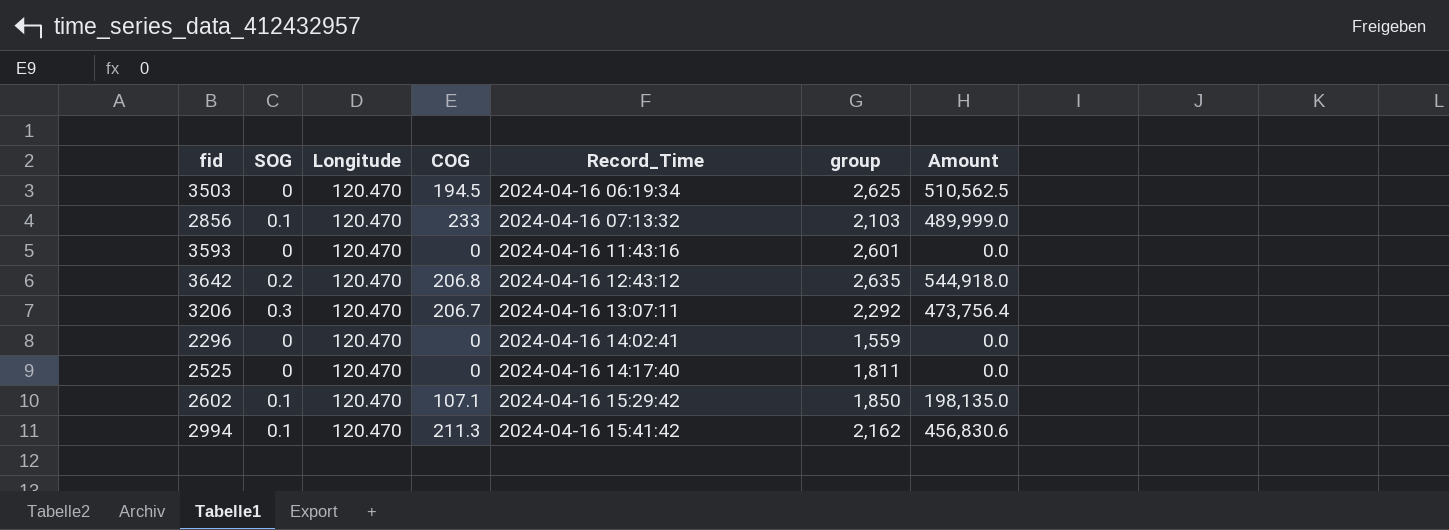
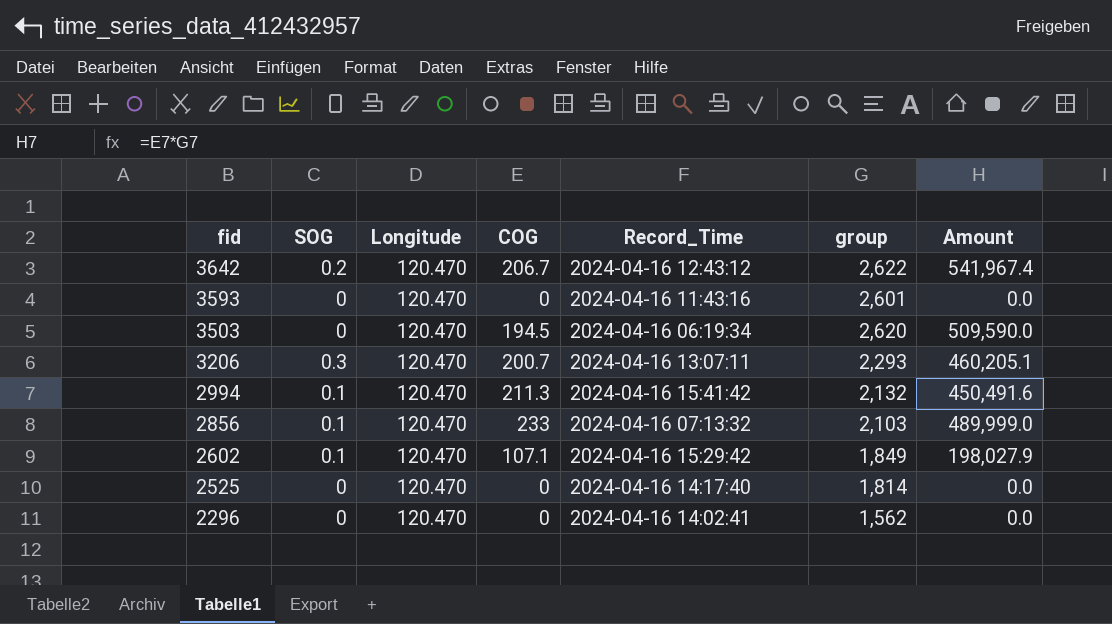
row order: Record_Time ascending -> fid descending
3642 | COG: 206.8 -> 206.7
3642 | group: 2,635 -> 2,622
3642 | Amount: 544,918.0 -> 541,967.4
3503 | group: 2,625 -> 2,620
3503 | Amount: 510,562.5 -> 509,590.0
3206 | COG: 206.7 -> 200.7
3206 | group: 2,292 -> 2,293
3206 | Amount: 473,756.4 -> 460,205.1
2994 | group: 2,162 -> 2,132
2994 | Amount: 456,830.6 -> 450,491.6
2602 | group: 1,850 -> 1,849
2602 | Amount: 198,135.0 -> 198,027.9
2525 | group: 1,811 -> 1,814
2296 | group: 1,559 -> 1,562

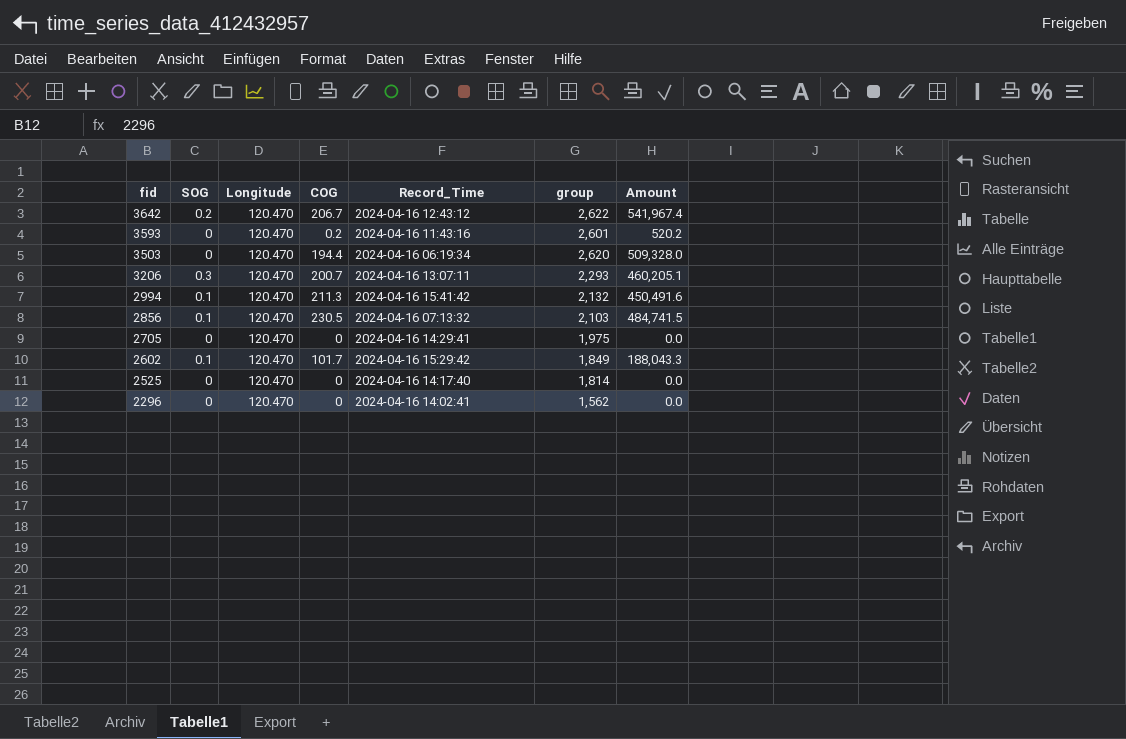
3593 | COG: 0 -> 0.2
3593 | Amount: 0.0 -> 520.2
3503 | COG: 194.5 -> 194.4
3503 | Amount: 509,590.0 -> 509,328.0
2856 | COG: 233 -> 230.5
2856 | Amount: 489,999.0 -> 484,741.5
row 2705: none -> 0 | 120.470 | 0 | 2024-04-16 14:29:41 | 1,975 | 0.0
2602 | COG: 107.1 -> 101.7
2602 | Amount: 198,027.9 -> 188,043.3

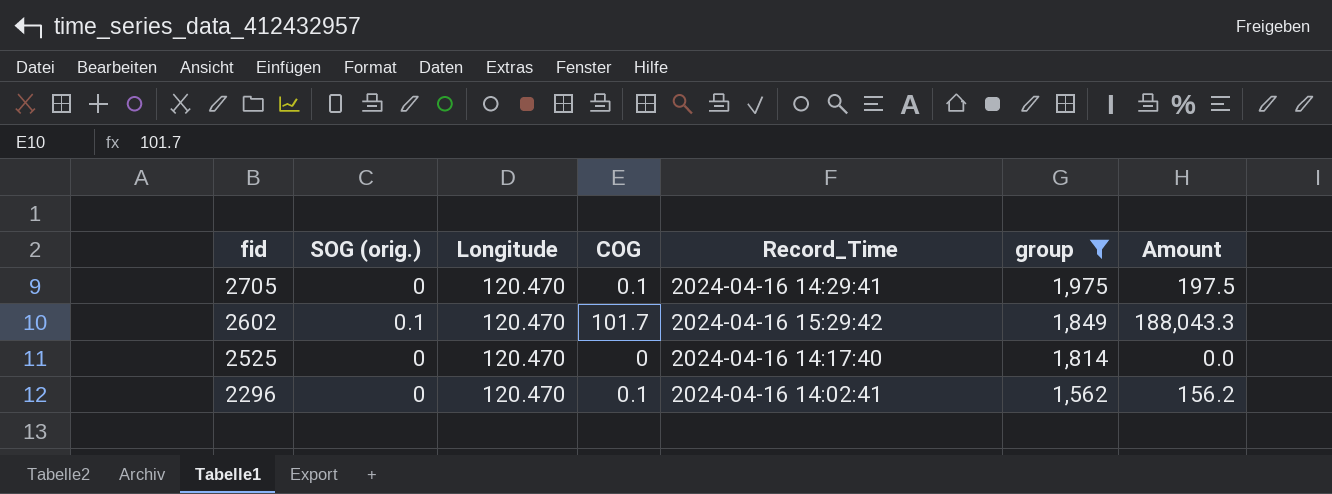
filter: none -> group <= 1,975
column name: SOG -> SOG (orig.)
2705 | COG: 0 -> 0.1
2705 | Amount: 0.0 -> 197.5
2296 | COG: 0 -> 0.1
2296 | Amount: 0.0 -> 156.2

